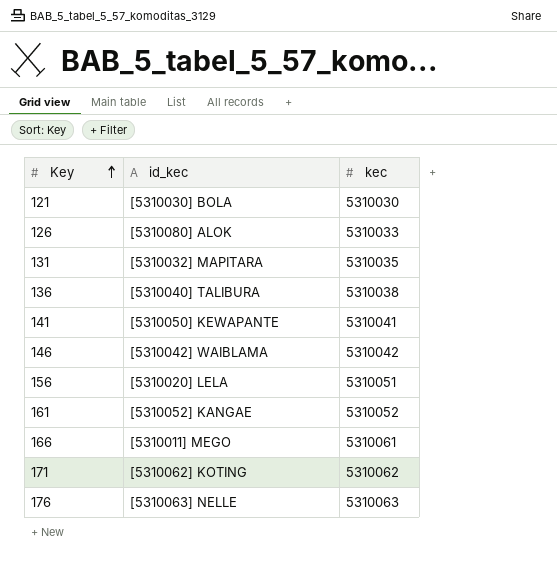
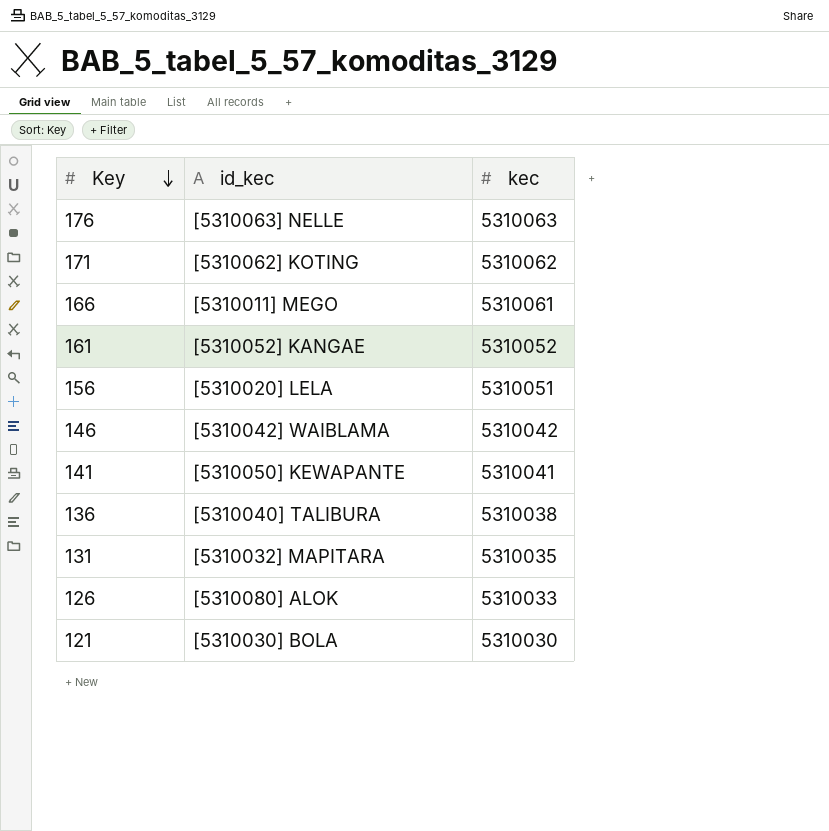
row order: Key ascending -> Key descending

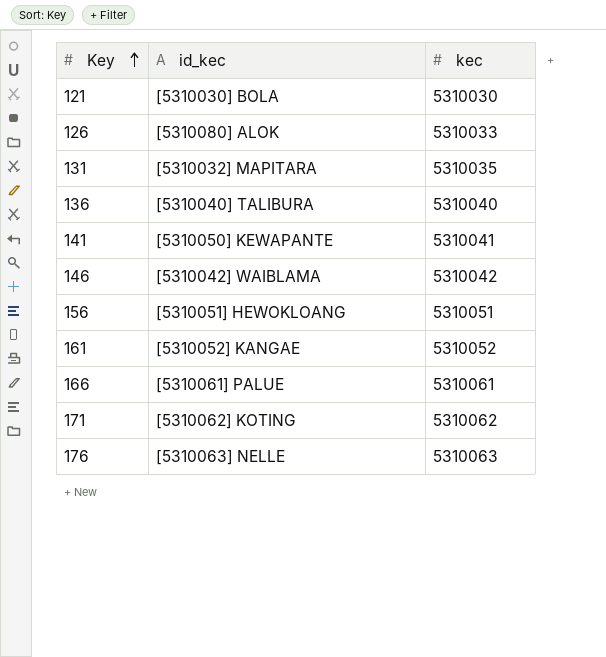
row order: Key descending -> Key ascending
136 | kec: 5310038 -> 5310040
156 | id_kec: [5310020] LELA -> [5310051] HEWOKLOANG
166 | id_kec: [5310011] MEGO -> [5310061] PALUE

